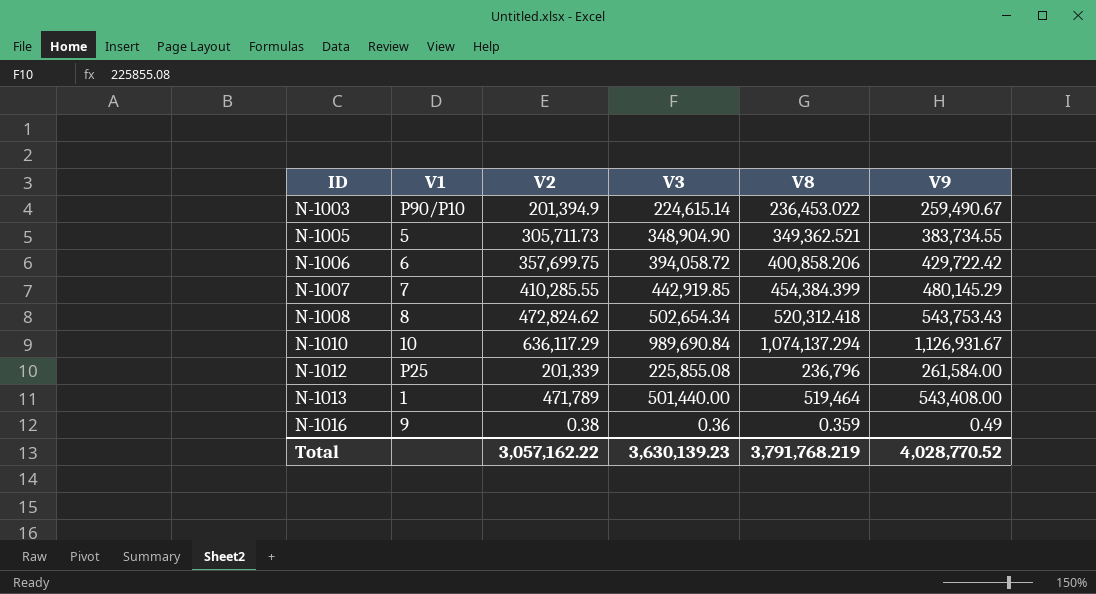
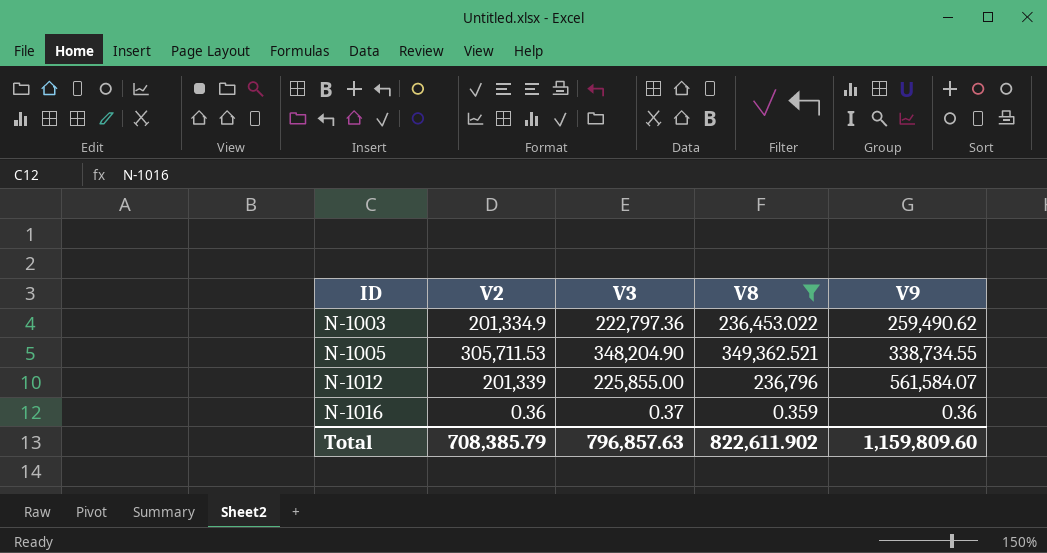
filter: none -> V8 <= 349,362.521
column V1 | position: 2 -> none
N-1003 | V2: 201,394.9 -> 201,334.9
N-1003 | V3: 224,615.14 -> 222,797.36
N-1003 | V9: 259,490.67 -> 259,490.62
N-1005 | V2: 305,711.73 -> 305,711.53
N-1005 | V3: 348,904.90 -> 348,204.90
N-1005 | V9: 383,734.55 -> 338,734.55
N-1012 | V3: 225,855.08 -> 225,855.00
N-1012 | V9: 261,584.00 -> 561,584.07
N-1016 | V2: 0.38 -> 0.36
N-1016 | V3: 0.36 -> 0.37
N-1016 | V9: 0.49 -> 0.36
Total | V2: 3,057,162.22 -> 708,385.79
Total | V3: 3,630,139.23 -> 796,857.63
Total | V8: 3,791,768.219 -> 822,611.902
Total | V9: 4,028,770.52 -> 1,159,809.60

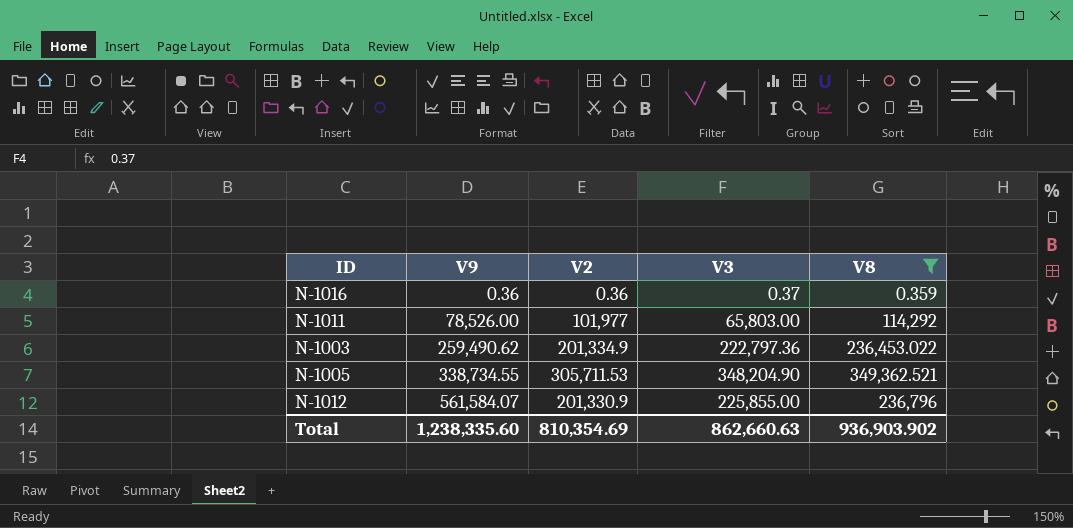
row order: ID ascending -> V9 ascending
column V9 | position: 5 -> 2
row N-1011: none -> 78,526.00 | 101,977 | 65,803.00 | 114,292
N-1012 | V2: 201,339 -> 201,330.9
Total | V9: 1,159,809.60 -> 1,238,335.60
Total | V2: 708,385.79 -> 810,354.69
Total | V3: 796,857.63 -> 862,660.63
Total | V8: 822,611.902 -> 936,903.902

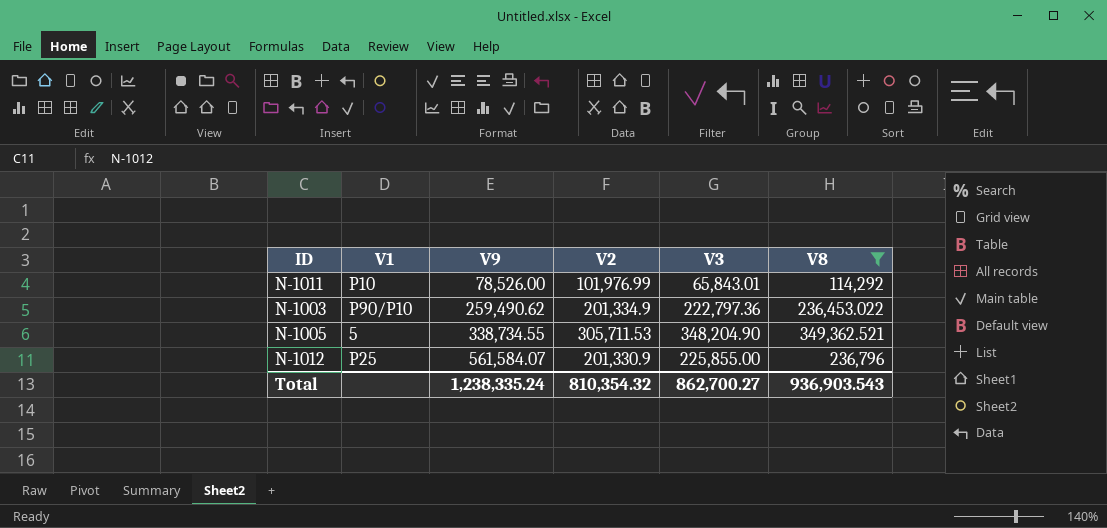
column V1 | position: none -> 2
row N-1016: 0.36 | 0.36 | 0.37 | 0.359 -> none
N-1011 | V2: 101,977 -> 101,976.99
N-1011 | V3: 65,803.00 -> 65,843.01
Total | V9: 1,238,335.60 -> 1,238,335.24
Total | V2: 810,354.69 -> 810,354.32
Total | V3: 862,660.63 -> 862,700.27
Total | V8: 936,903.902 -> 936,903.543

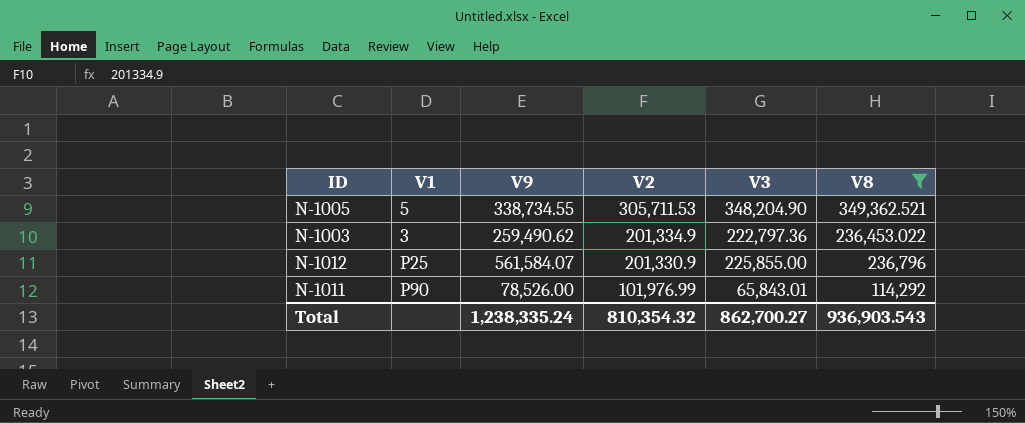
row order: V9 ascending -> V2 descending
N-1003 | V1: P90/P10 -> 3
N-1011 | V1: P10 -> P90

